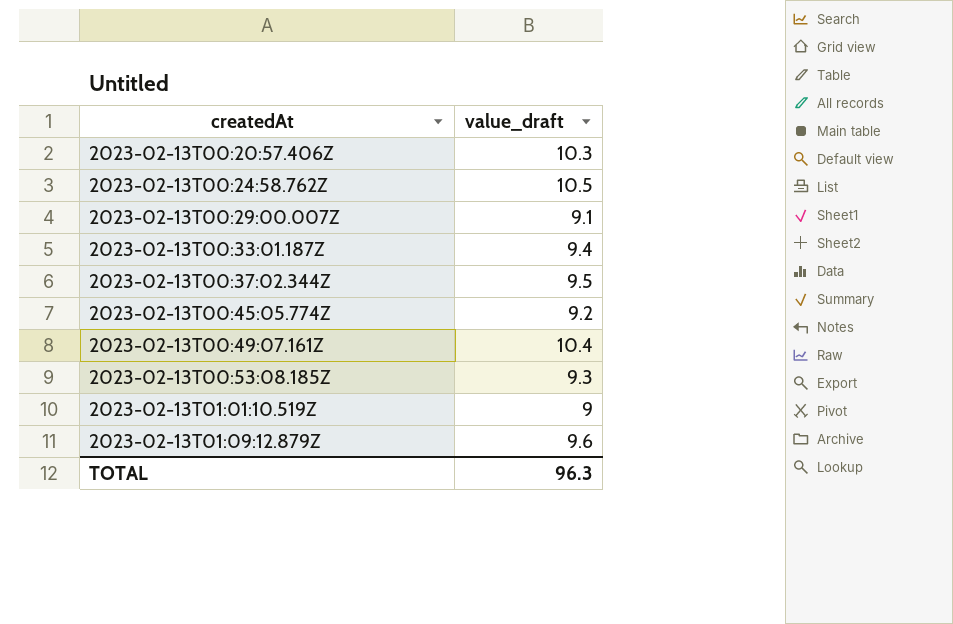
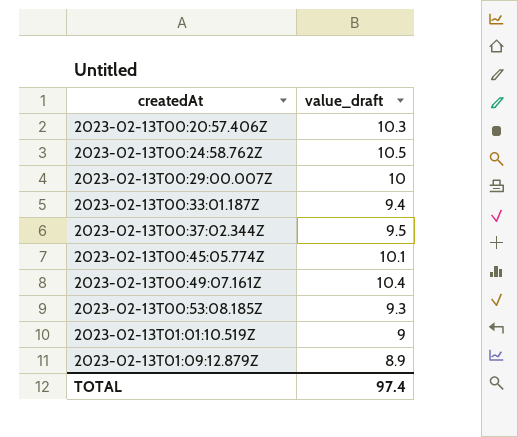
2023-02-13T00:29:00.007Z | value_draft: 9.1 -> 10
2023-02-13T00:45:05.774Z | value_draft: 9.2 -> 10.1
2023-02-13T01:09:12.879Z | value_draft: 9.6 -> 8.9
TOTAL | value_draft: 96.3 -> 97.4

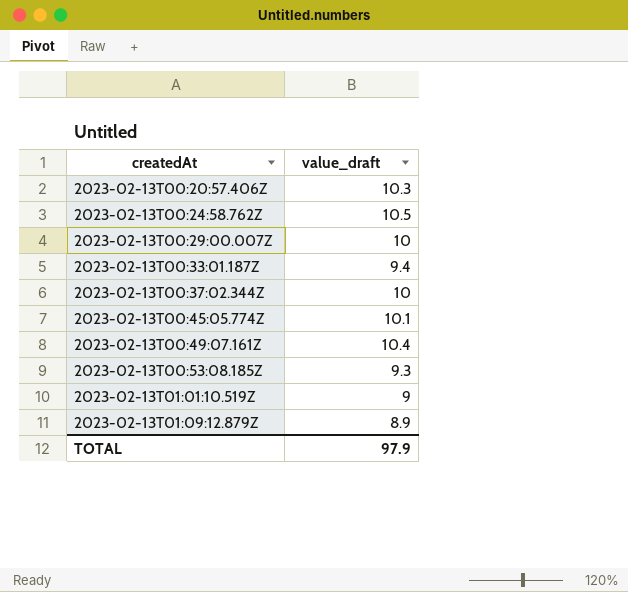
2023-02-13T00:37:02.344Z | value_draft: 9.5 -> 10
TOTAL | value_draft: 97.4 -> 97.9

